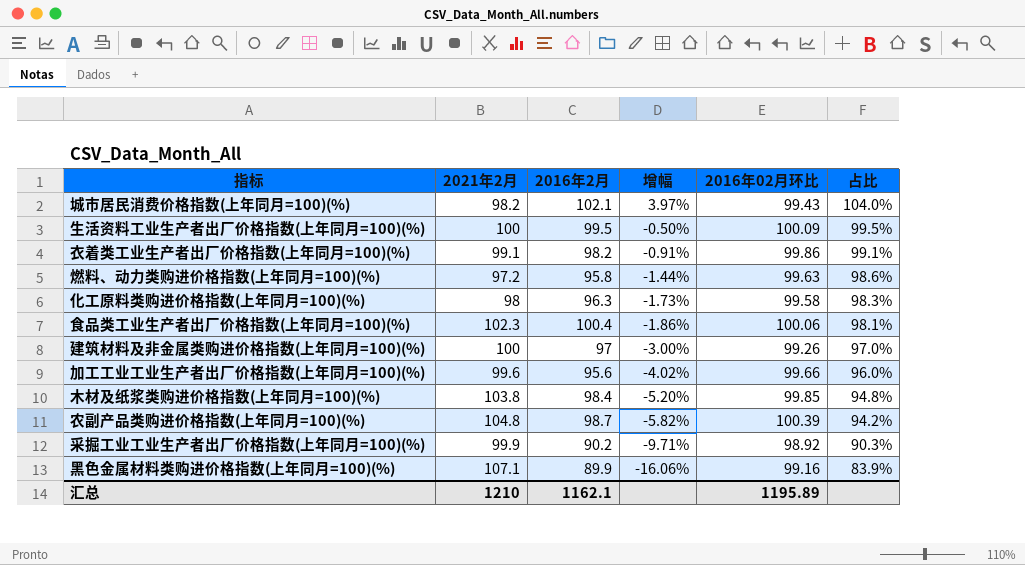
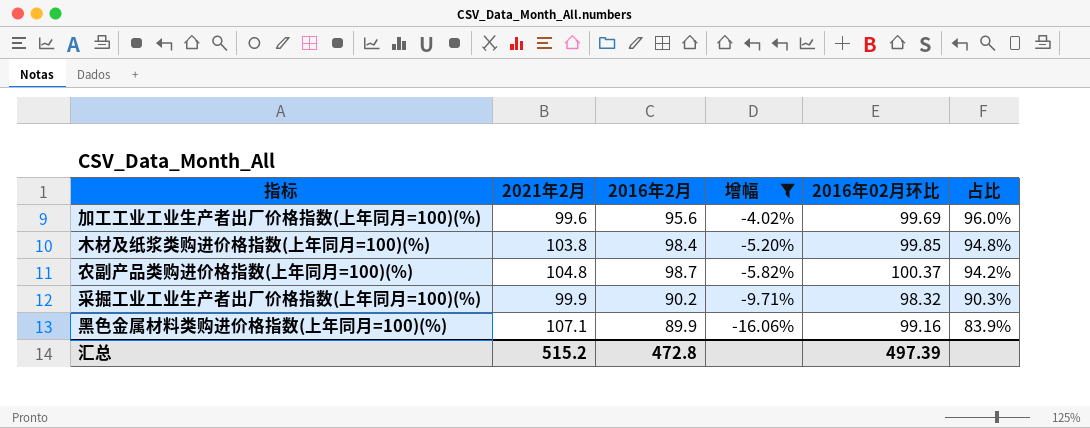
filter: none -> 增幅 <= -4.02%
加工工业工业生产者出厂价格指数(上年同月=100)(%) | 2016年02月环比: 99.66 -> 99.69
农副产品类购进价格指数(上年同月=100)(%) | 2016年02月环比: 100.39 -> 100.37
采掘工业工业生产者出厂价格指数(上年同月=100)(%) | 2016年02月环比: 98.92 -> 98.32
汇总 | 2021年2月: 1210 -> 515.2
汇总 | 2016年2月: 1162.1 -> 472.8
汇总 | 2016年02月环比: 1195.89 -> 497.39

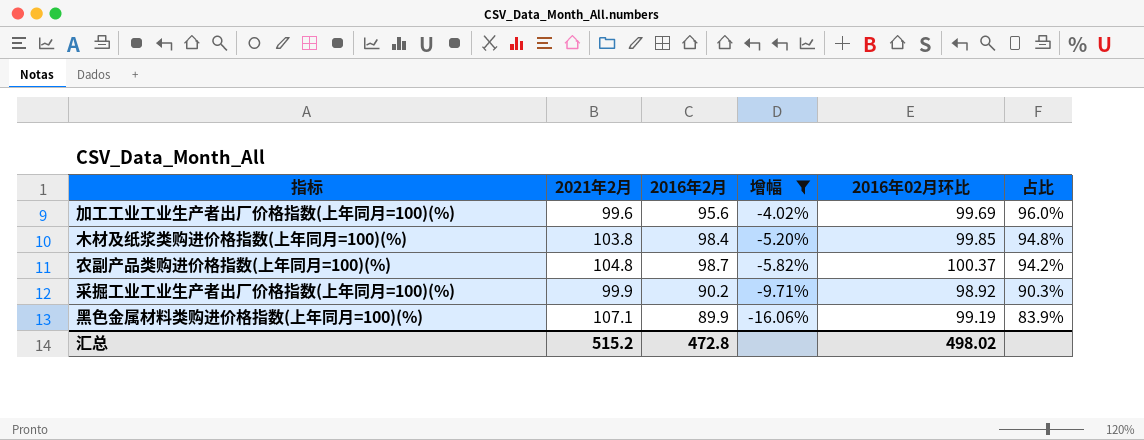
采掘工业工业生产者出厂价格指数(上年同月=100)(%) | 2016年02月环比: 98.32 -> 98.92
黑色金属材料类购进价格指数(上年同月=100)(%) | 2016年02月环比: 99.16 -> 99.19
汇总 | 2016年02月环比: 497.39 -> 498.02

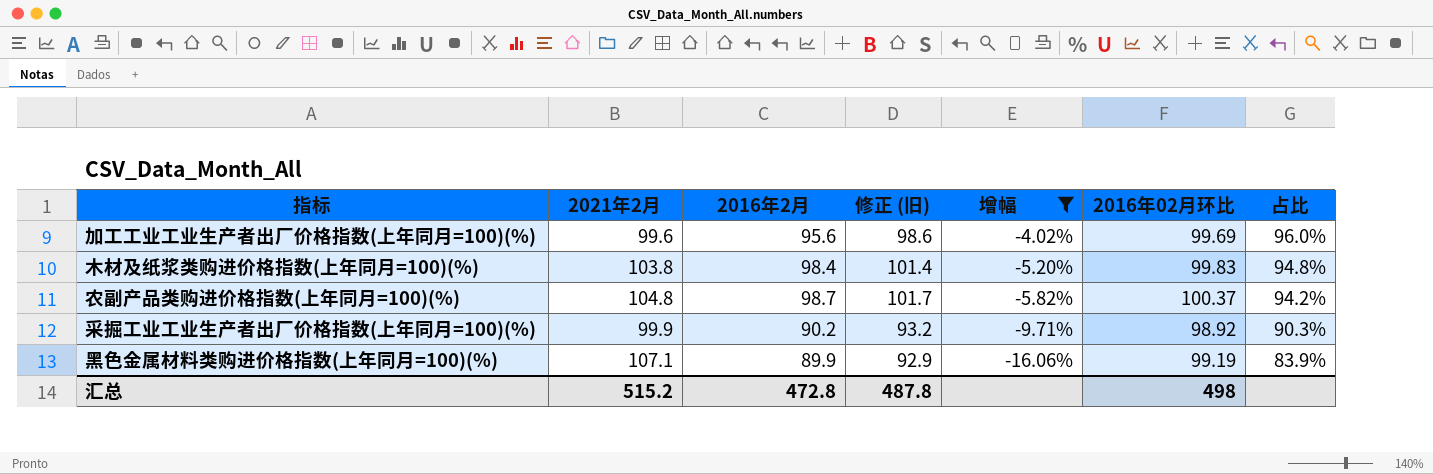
column 修正 (旧) | formula: none -> [2016年2月] + 3
木材及纸浆类购进价格指数(上年同月=100)(%) | 2016年02月环比: 99.85 -> 99.83
汇总 | 2016年02月环比: 498.02 -> 498

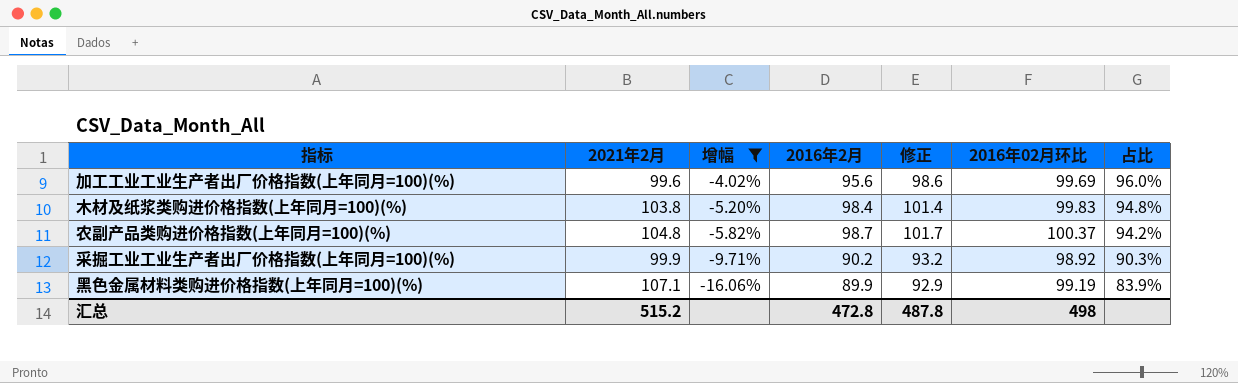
column 增幅 | position: 5 -> 3
column name: 修正 (旧) -> 修正

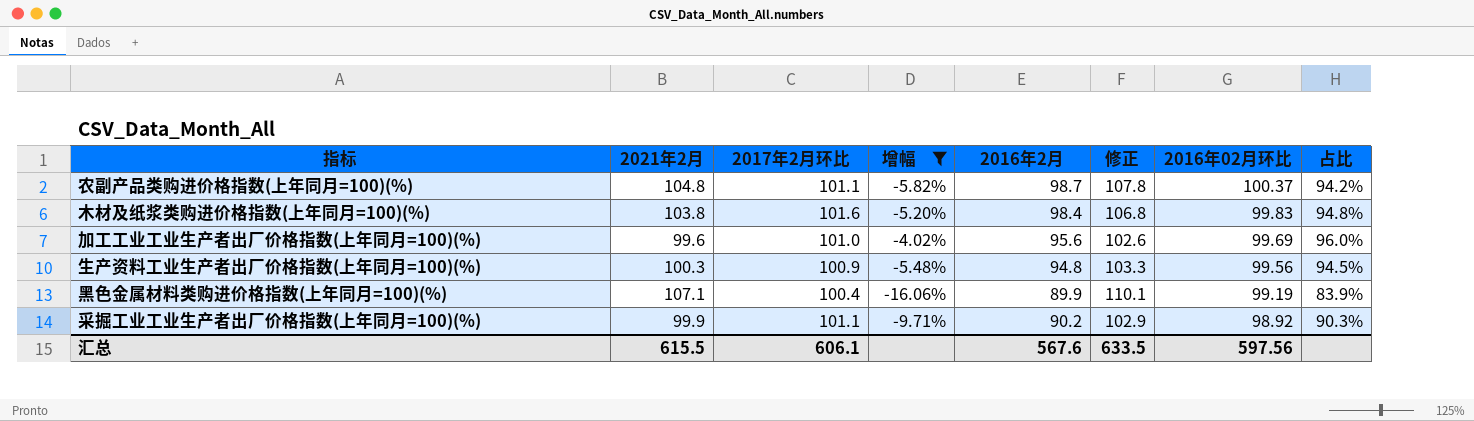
row order: 增幅 descending -> 2016年02月环比 descending
column 2017年2月环比 | position: none -> 3
column 修正 | formula: [2016年2月] + 3 -> [2021年2月] + 3
row 生产资料工业生产者出厂价格指数(上年同月=100)(%): none -> 100.3 | 100.9 | -5.48% | 94.8 | 103.3 | 99.56 | 94.5%
汇总 | 2021年2月: 515.2 -> 615.5
汇总 | 2016年2月: 472.8 -> 567.6
汇总 | 修正: 487.8 -> 633.5
汇总 | 2016年02月环比: 498 -> 597.56

